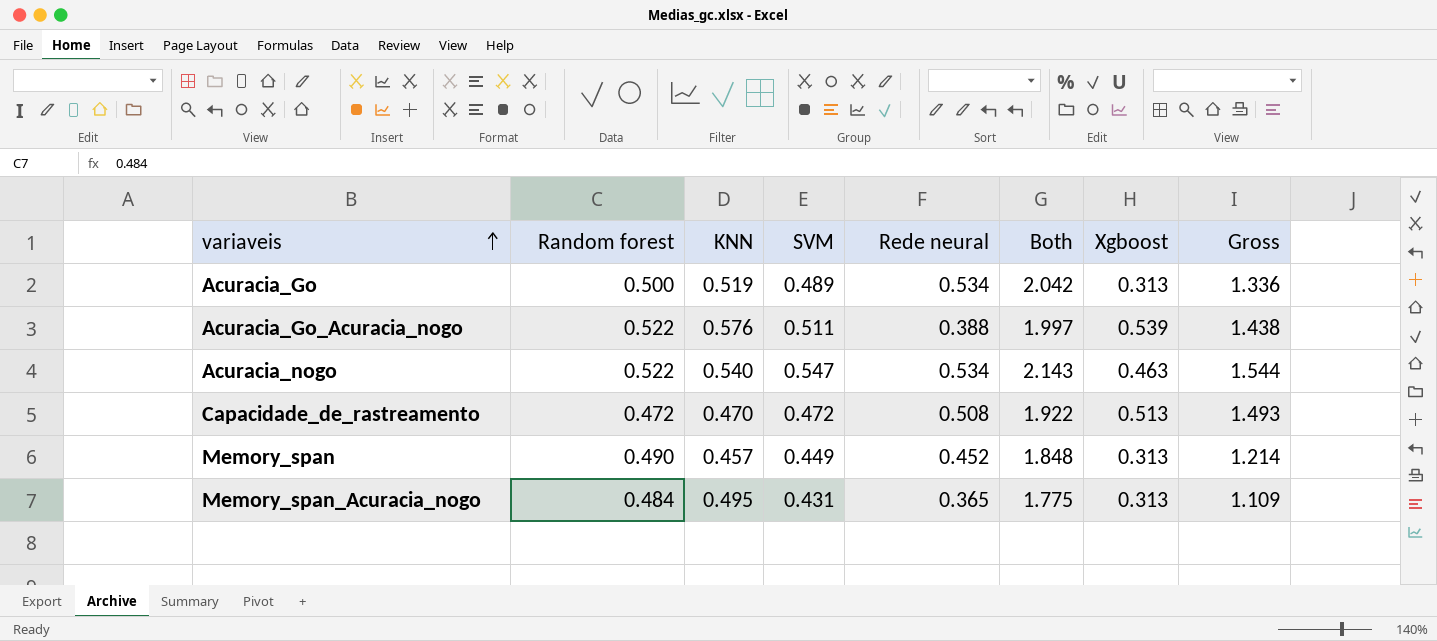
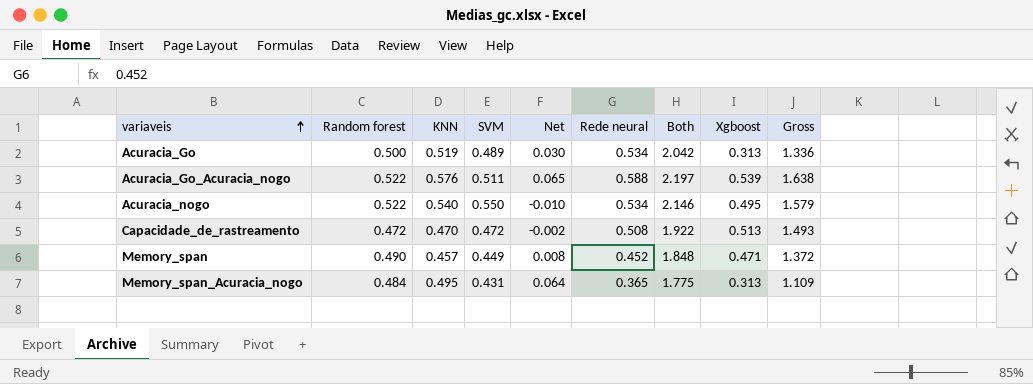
column Net | formula: none -> [KNN] - [SVM]
Acuracia_Go_Acuracia_nogo | Rede neural: 0.388 -> 0.588
Acuracia_Go_Acuracia_nogo | Both: 1.997 -> 2.197
Acuracia_Go_Acuracia_nogo | Gross: 1.438 -> 1.638
Acuracia_nogo | SVM: 0.547 -> 0.550
Acuracia_nogo | Both: 2.143 -> 2.146
Acuracia_nogo | Xgboost: 0.463 -> 0.495
Acuracia_nogo | Gross: 1.544 -> 1.579
Memory_span | Xgboost: 0.313 -> 0.471
Memory_span | Gross: 1.214 -> 1.372

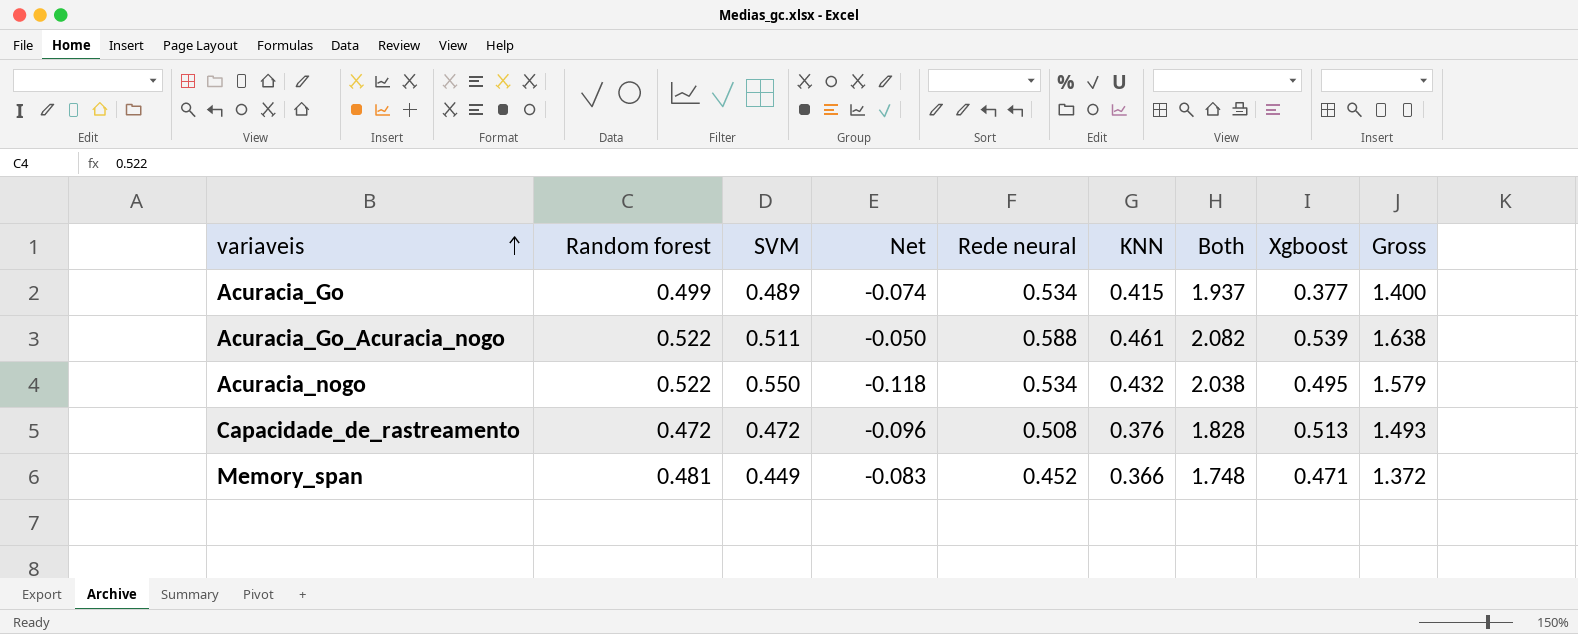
column KNN | position: 3 -> 6
row Memory_span_Acuracia_nogo: 0.484 | 0.495 | 0.431 | 0.064 | 0.365 | 1.775 | 0.313 | 1.109 -> none
Acuracia_Go | Random forest: 0.500 -> 0.499
Acuracia_Go | Net: 0.030 -> -0.074
Acuracia_Go | KNN: 0.519 -> 0.415
Acuracia_Go | Both: 2.042 -> 1.937
Acuracia_Go | Xgboost: 0.313 -> 0.377
Acuracia_Go | Gross: 1.336 -> 1.400
Acuracia_Go_Acuracia_nogo | Net: 0.065 -> -0.050
Acuracia_Go_Acuracia_nogo | KNN: 0.576 -> 0.461
Acuracia_Go_Acuracia_nogo | Both: 2.197 -> 2.082
Acuracia_nogo | Net: -0.010 -> -0.118
Acuracia_nogo | KNN: 0.540 -> 0.432
Acuracia_nogo | Both: 2.146 -> 2.038
Capacidade_de_rastreamento | Net: -0.002 -> -0.096
Capacidade_de_rastreamento | KNN: 0.470 -> 0.376
Capacidade_de_rastreamento | Both: 1.922 -> 1.828
Memory_span | Random forest: 0.490 -> 0.481
Memory_span | Net: 0.008 -> -0.083
Memory_span | KNN: 0.457 -> 0.366
Memory_span | Both: 1.848 -> 1.748

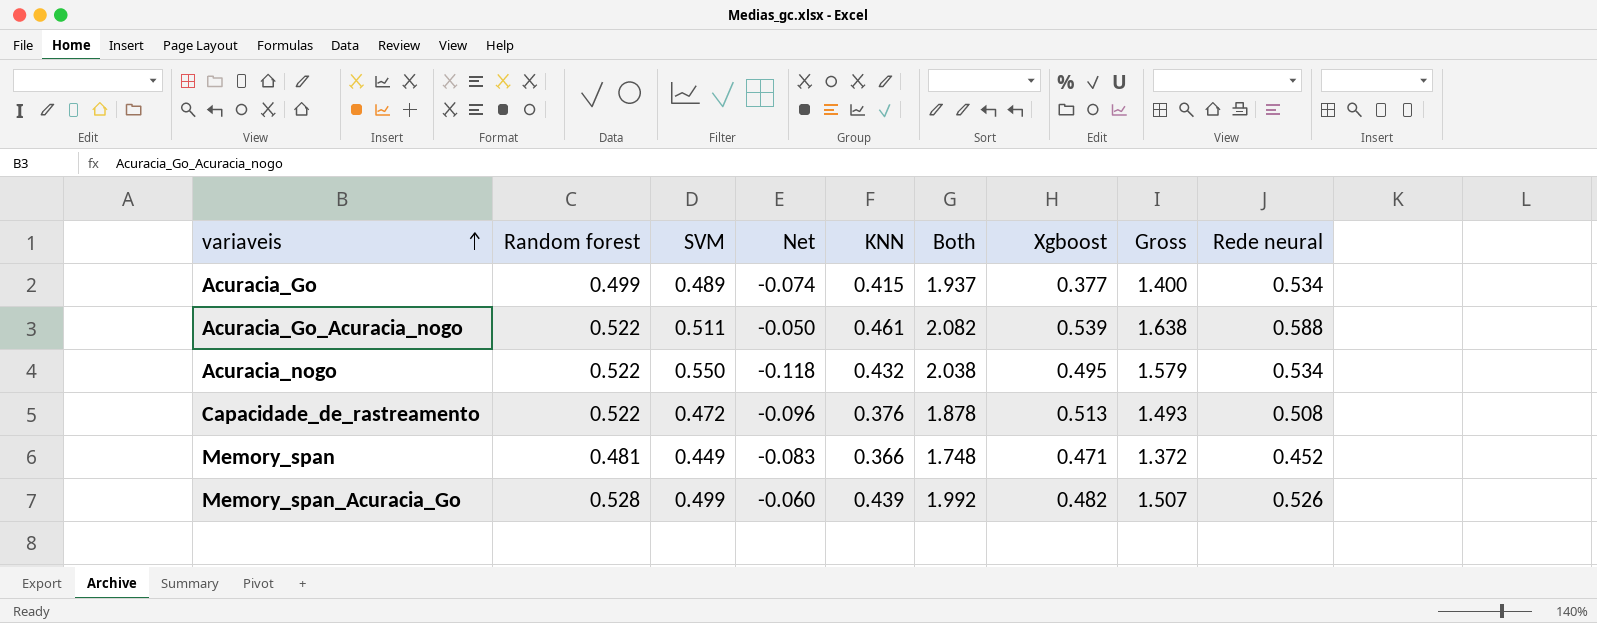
column Rede neural | position: 5 -> 9
Capacidade_de_rastreamento | Random forest: 0.472 -> 0.522
Capacidade_de_rastreamento | Both: 1.828 -> 1.878
row Memory_span_Acuracia_Go: none -> 0.528 | 0.499 | -0.060 | 0.439 | 1.992 | 0.482 | 1.507 | 0.526

